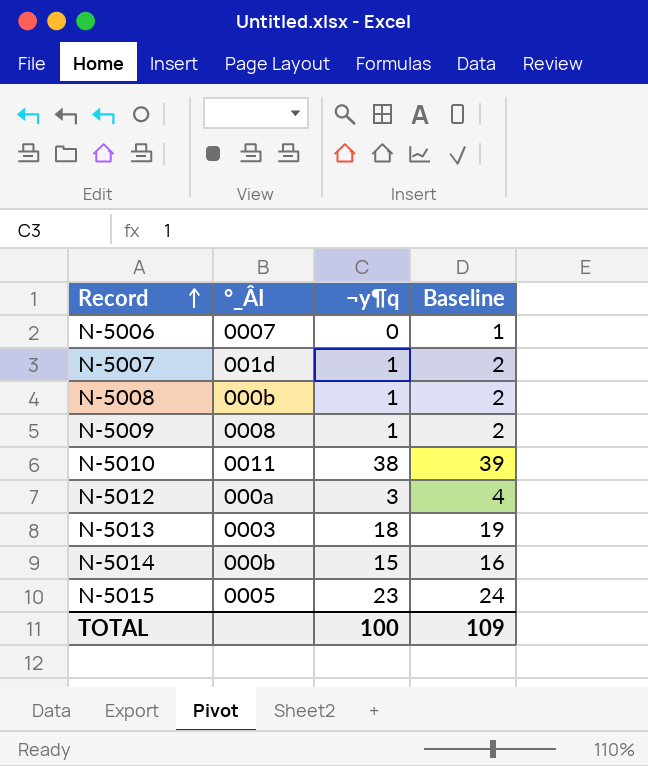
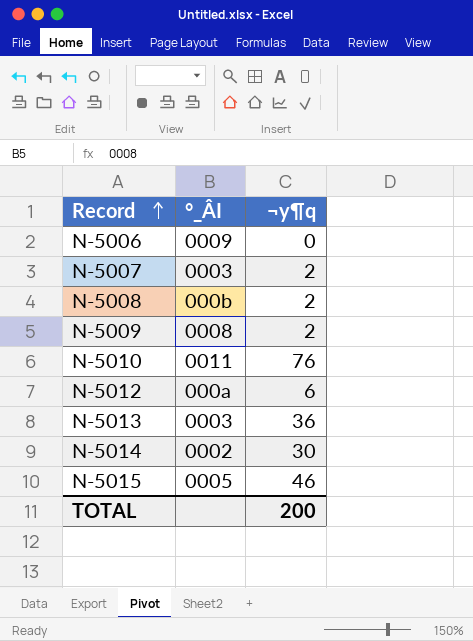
column Baseline | formula: [¬y¶q] + 1 -> none
N-5006 | °_ÂI: 0007 -> 0009
N-5007 | °_ÂI: 001d -> 0003
N-5007 | ¬y¶q: 1 -> 2
N-5008 | ¬y¶q: 1 -> 2
N-5009 | ¬y¶q: 1 -> 2
N-5010 | ¬y¶q: 38 -> 76
N-5012 | ¬y¶q: 3 -> 6
N-5013 | ¬y¶q: 18 -> 36
N-5014 | °_ÂI: 000b -> 0002
N-5014 | ¬y¶q: 15 -> 30
N-5015 | ¬y¶q: 23 -> 46
TOTAL | ¬y¶q: 100 -> 200

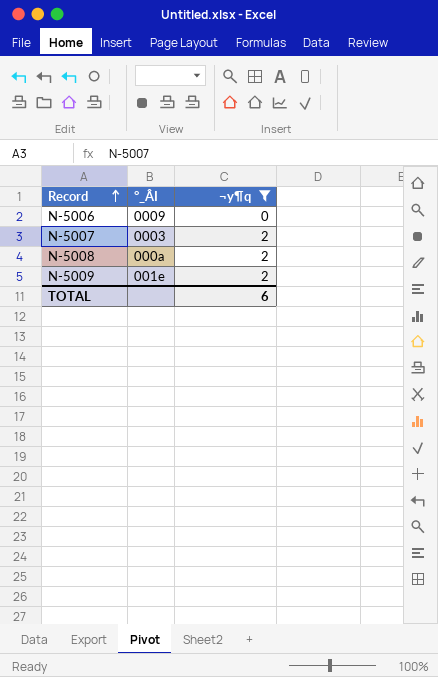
filter: none -> ¬y¶q <= 2
N-5008 | °_ÂI: 000b -> 000a
N-5009 | °_ÂI: 0008 -> 001e
TOTAL | ¬y¶q: 200 -> 6

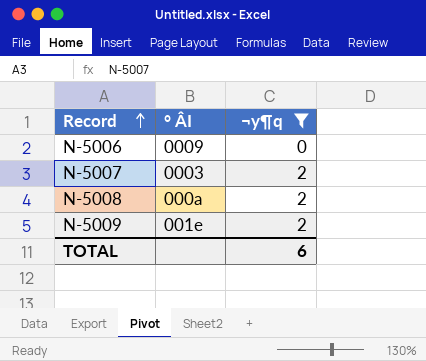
column name: °_ÂI -> ° ÂI

